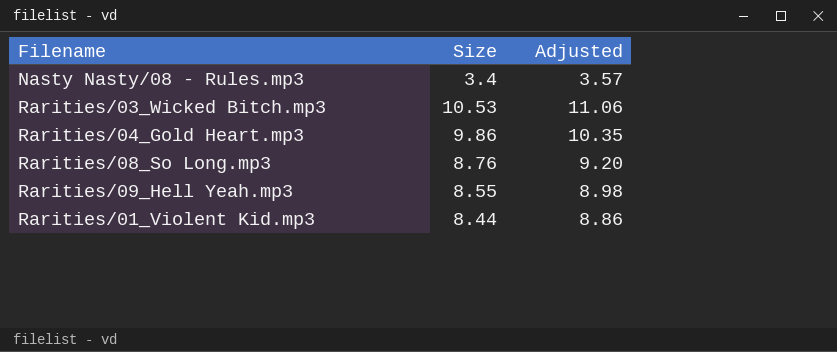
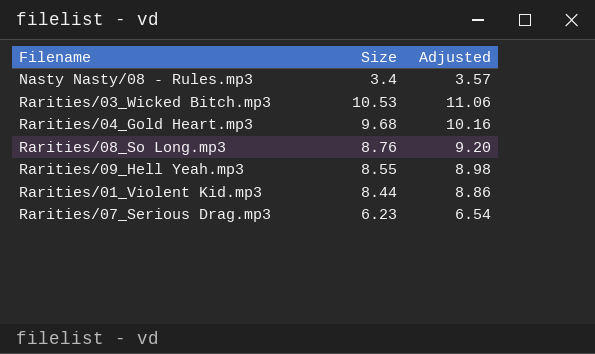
Rarities/04_Gold Heart.mp3 | Size: 9.86 -> 9.68
Rarities/04_Gold Heart.mp3 | Adjusted: 10.35 -> 10.16
row Rarities/07_Serious Drag.mp3: none -> 6.23 | 6.54

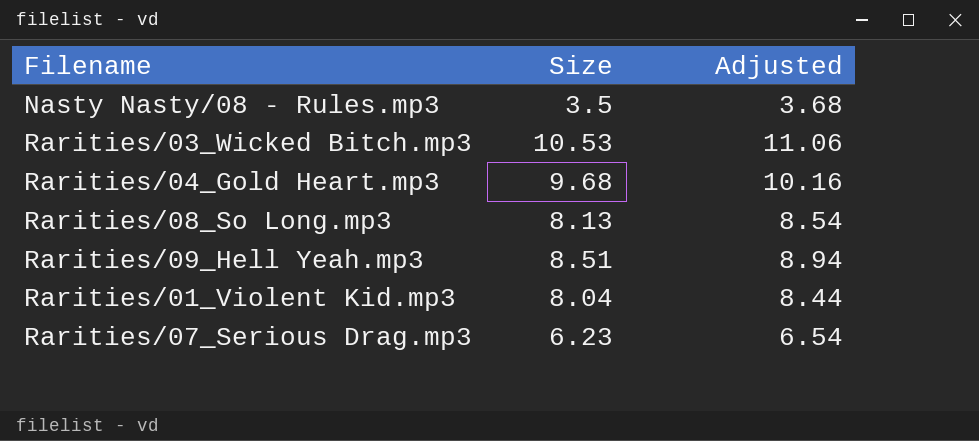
Nasty Nasty/08 - Rules.mp3 | Size: 3.4 -> 3.5
Nasty Nasty/08 - Rules.mp3 | Adjusted: 3.57 -> 3.68
Rarities/08_So Long.mp3 | Size: 8.76 -> 8.13
Rarities/08_So Long.mp3 | Adjusted: 9.20 -> 8.54
Rarities/09_Hell Yeah.mp3 | Size: 8.55 -> 8.51
Rarities/09_Hell Yeah.mp3 | Adjusted: 8.98 -> 8.94
Rarities/01_Violent Kid.mp3 | Size: 8.44 -> 8.04
Rarities/01_Violent Kid.mp3 | Adjusted: 8.86 -> 8.44

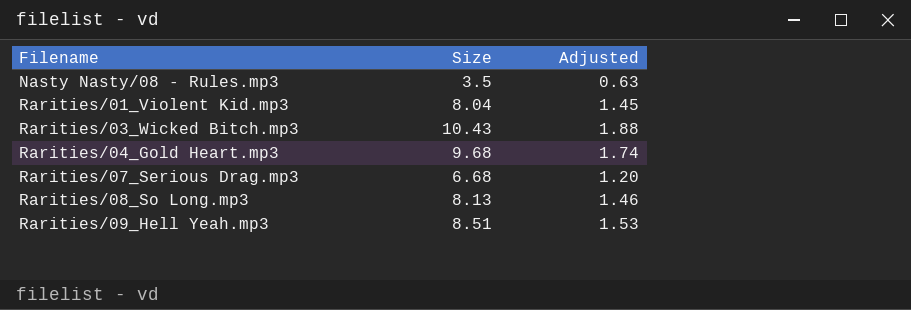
row order: none -> Filename ascending
column Adjusted | formula: [Size] * 1.05 -> [Size] * 0.18
Rarities/03_Wicked Bitch.mp3 | Size: 10.53 -> 10.43
Rarities/07_Serious Drag.mp3 | Size: 6.23 -> 6.68

